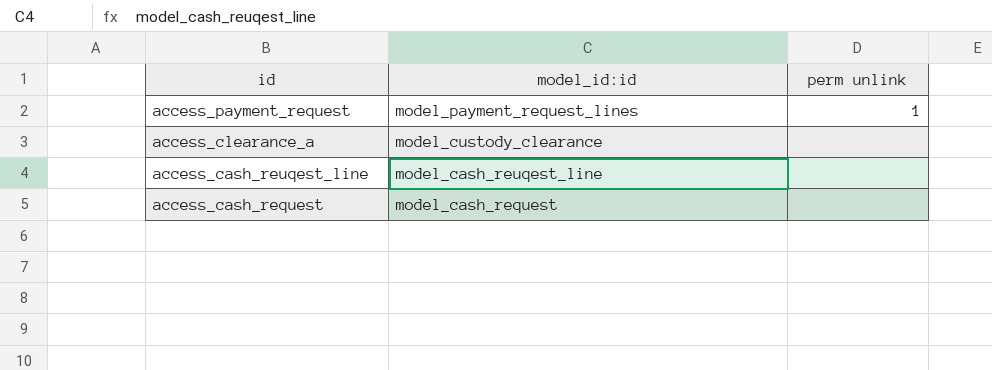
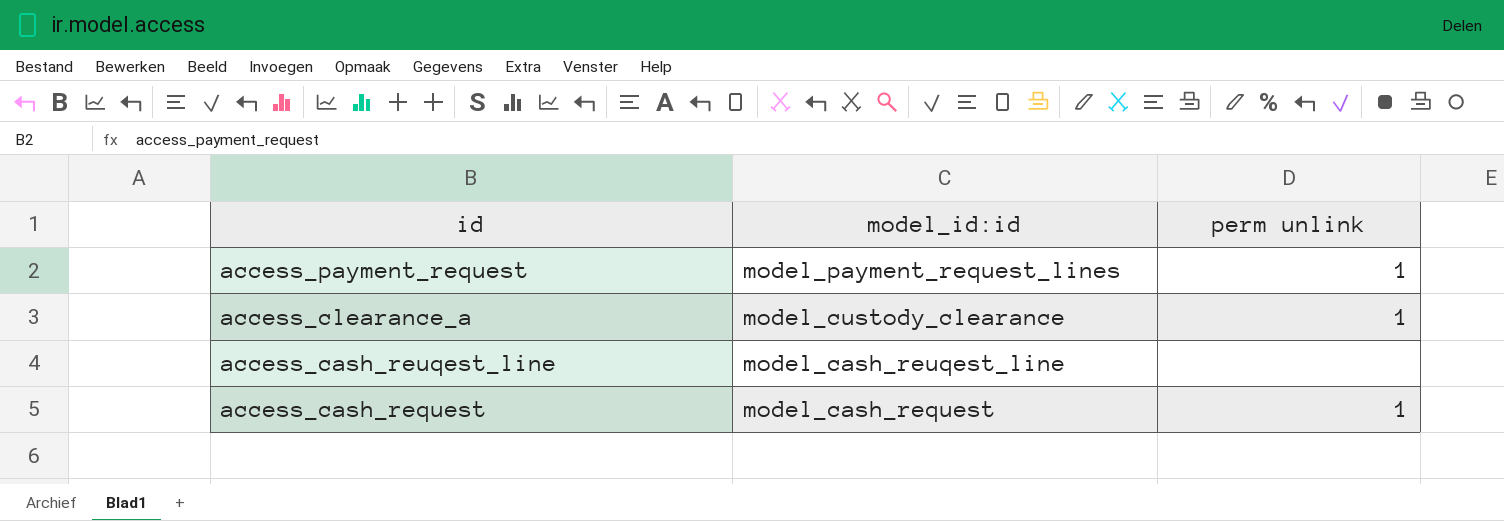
access_clearance_a | perm unlink: none -> 1
access_cash_request | perm unlink: none -> 1

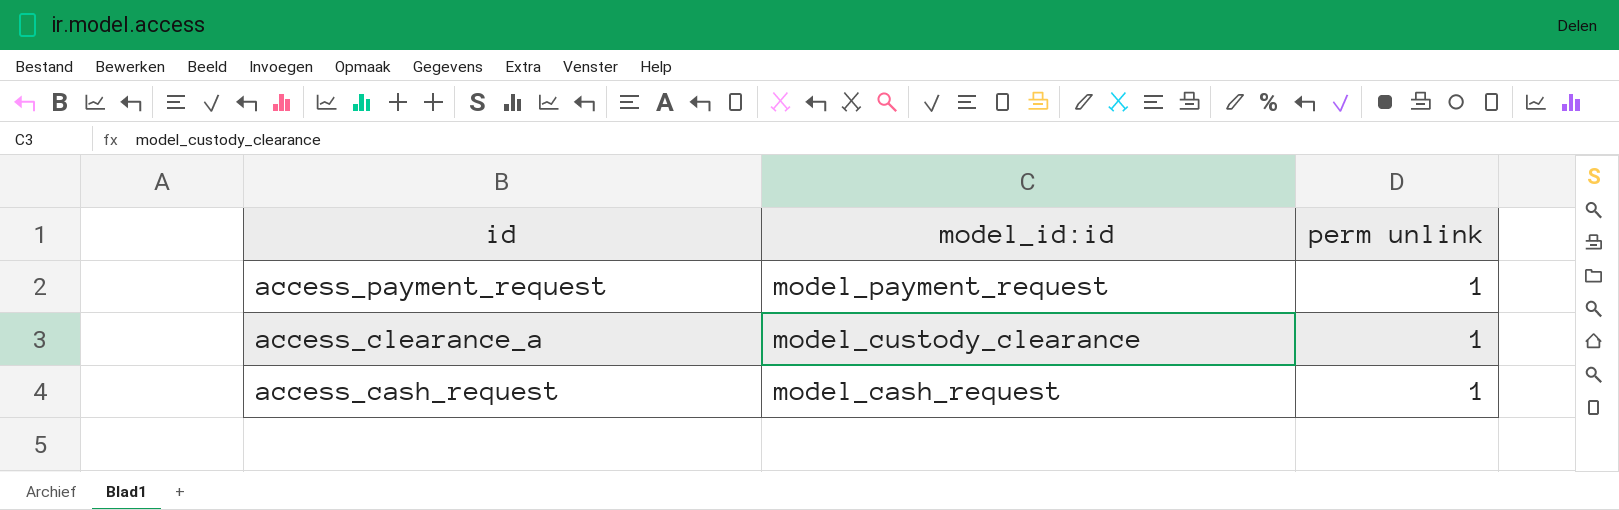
row access_cash_reuqest_line: model_cash_reuqest_line | none -> none
access_payment_request | model_id:id: model_payment_request_lines -> model_payment_request

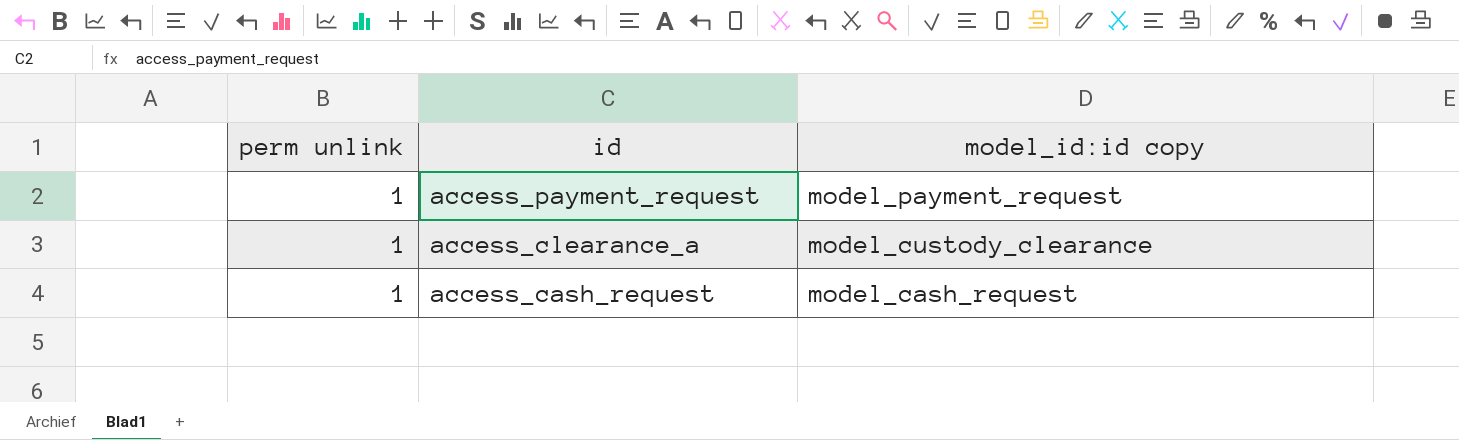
column perm unlink | position: 3 -> 1
column name: model_id:id -> model_id:id copy

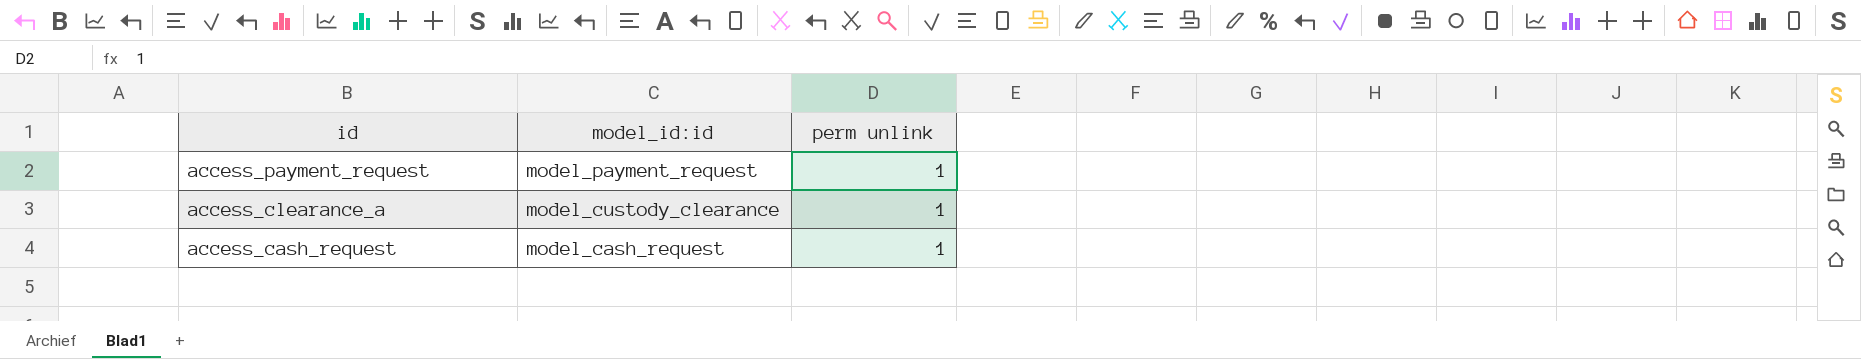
column name: model_id:id copy -> model_id:id
column perm unlink | position: 1 -> 3

